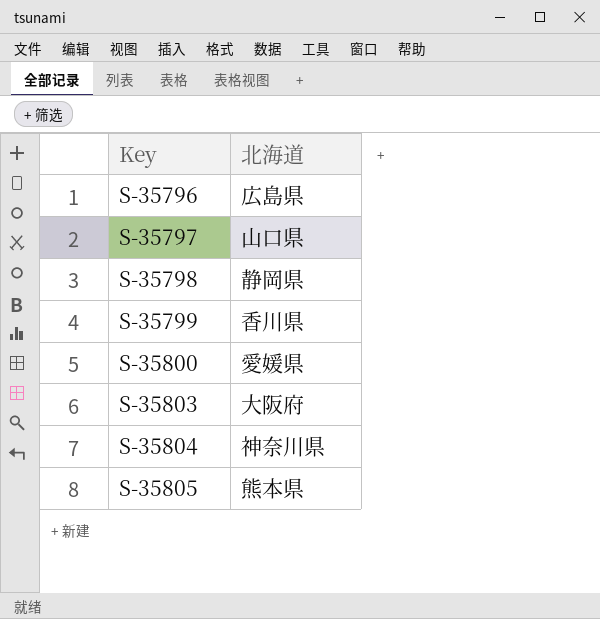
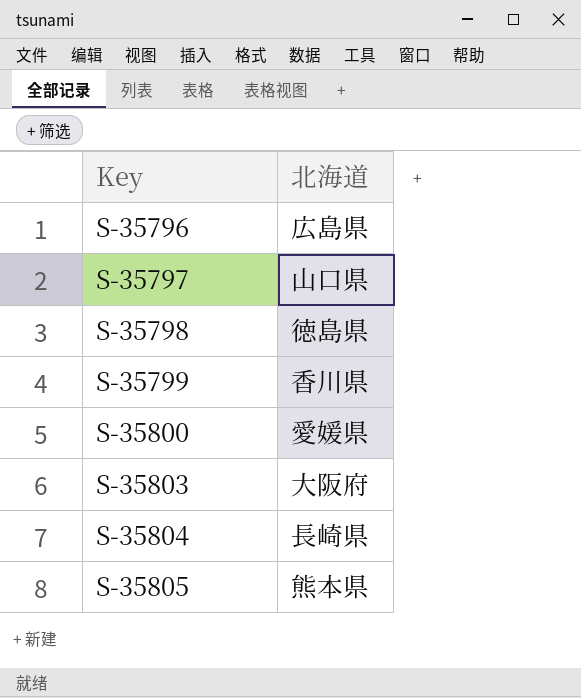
S-35798 | 北海道: 静岡県 -> 徳島県
S-35804 | 北海道: 神奈川県 -> 長崎県

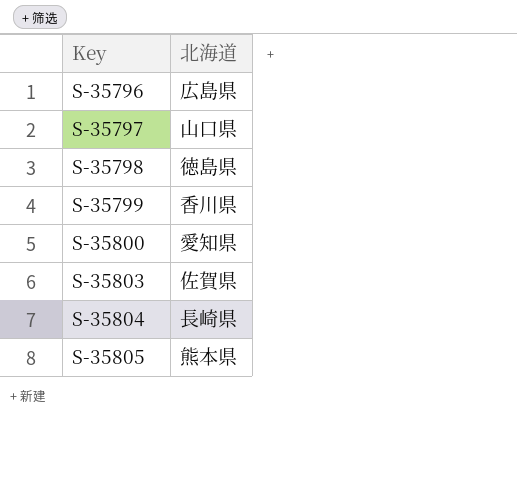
S-35800 | 北海道: 愛媛県 -> 愛知県
S-35803 | 北海道: 大阪府 -> 佐賀県

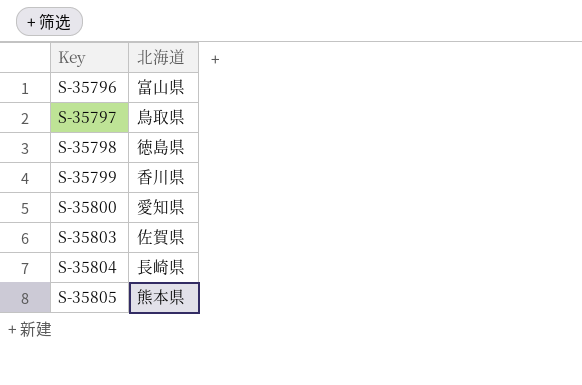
S-35796 | 北海道: 広島県 -> 富山県
S-35797 | 北海道: 山口県 -> 鳥取県

